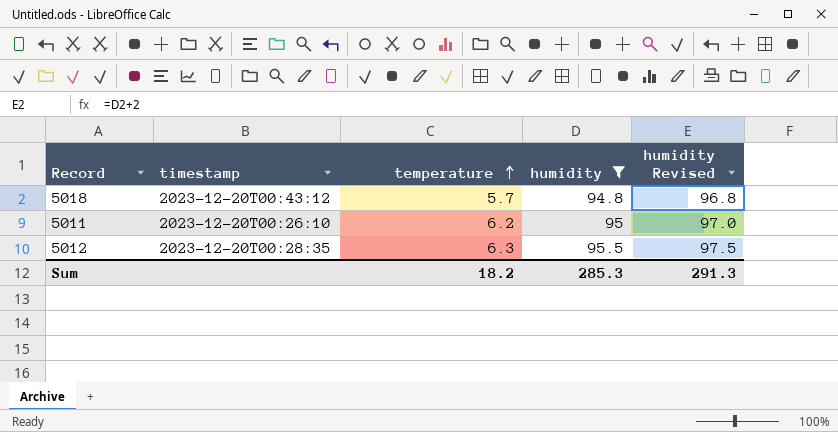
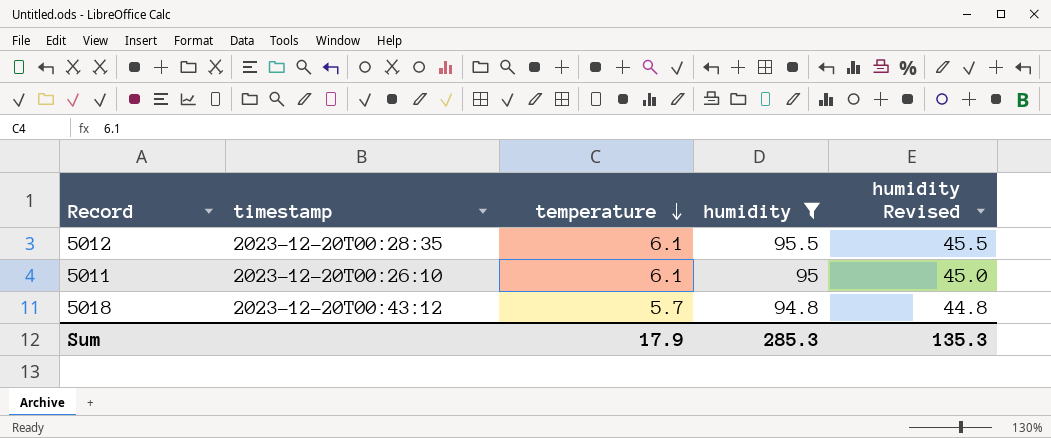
row order: temperature ascending -> temperature descending
column humidity Revised | formula: [humidity] + 2 -> [humidity] - 50
5012 | temperature: 6.3 -> 6.1
5011 | temperature: 6.2 -> 6.1
Sum | temperature: 18.2 -> 17.9
Sum | humidity Revised: 291.3 -> 135.3

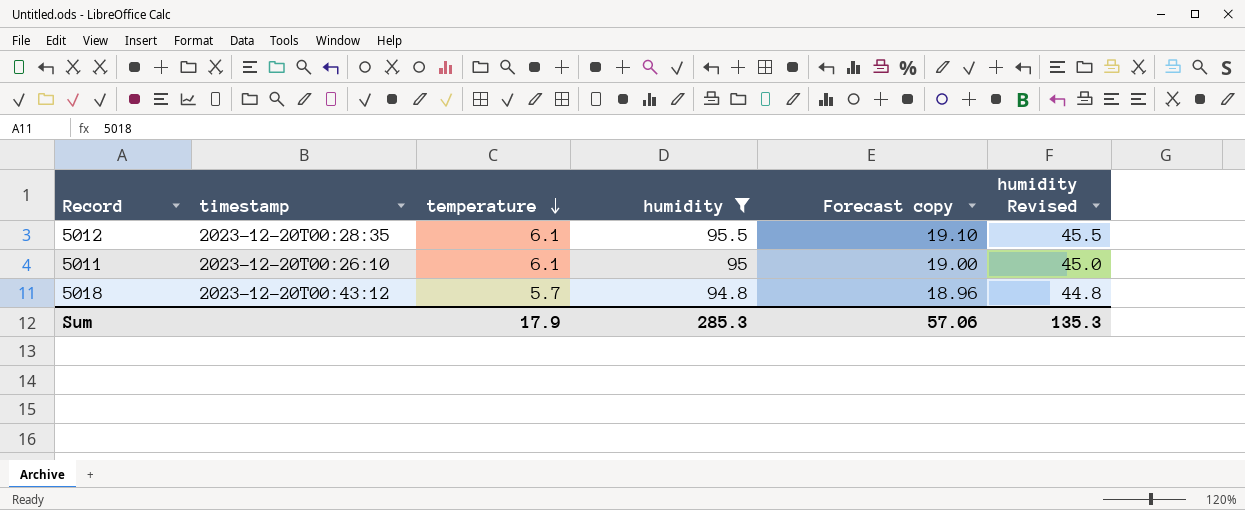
column Forecast copy | formula: none -> [humidity] * 0.2

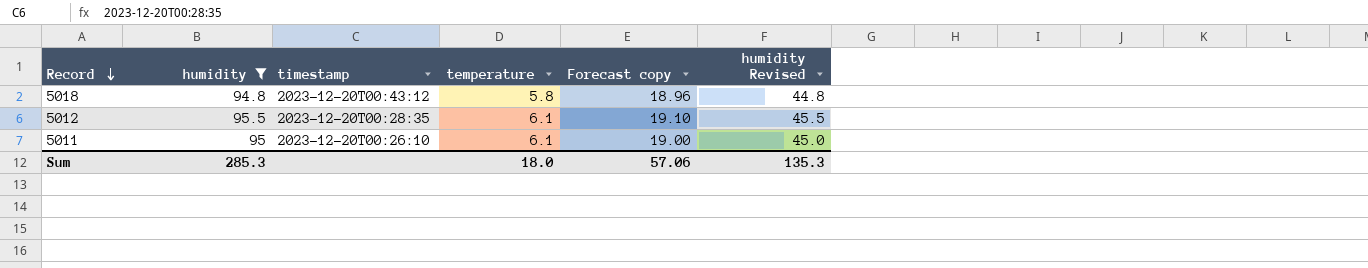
row order: temperature descending -> Record descending
column humidity | position: 4 -> 2
5018 | temperature: 5.7 -> 5.8
Sum | temperature: 17.9 -> 18.0

